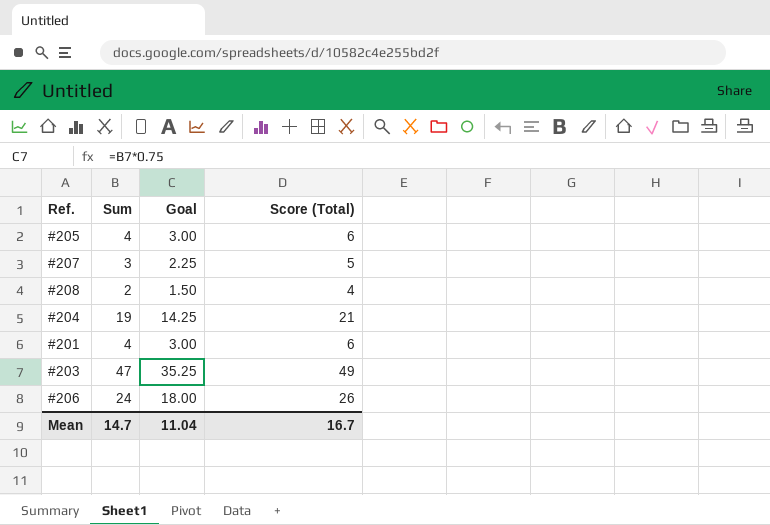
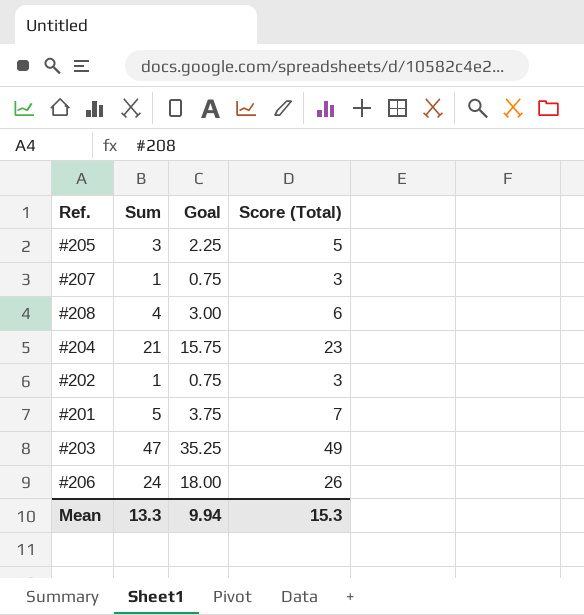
#205 | Sum: 4 -> 3
#205 | Goal: 3.00 -> 2.25
#205 | Score (Total): 6 -> 5
#207 | Sum: 3 -> 1
#207 | Goal: 2.25 -> 0.75
#207 | Score (Total): 5 -> 3
#208 | Sum: 2 -> 4
#208 | Goal: 1.50 -> 3.00
#208 | Score (Total): 4 -> 6
#204 | Sum: 19 -> 21
#204 | Goal: 14.25 -> 15.75
#204 | Score (Total): 21 -> 23
row #202: none -> 1 | 0.75 | 3
#201 | Sum: 4 -> 5
#201 | Goal: 3.00 -> 3.75
#201 | Score (Total): 6 -> 7
Mean | Sum: 14.7 -> 13.3
Mean | Goal: 11.04 -> 9.94
Mean | Score (Total): 16.7 -> 15.3

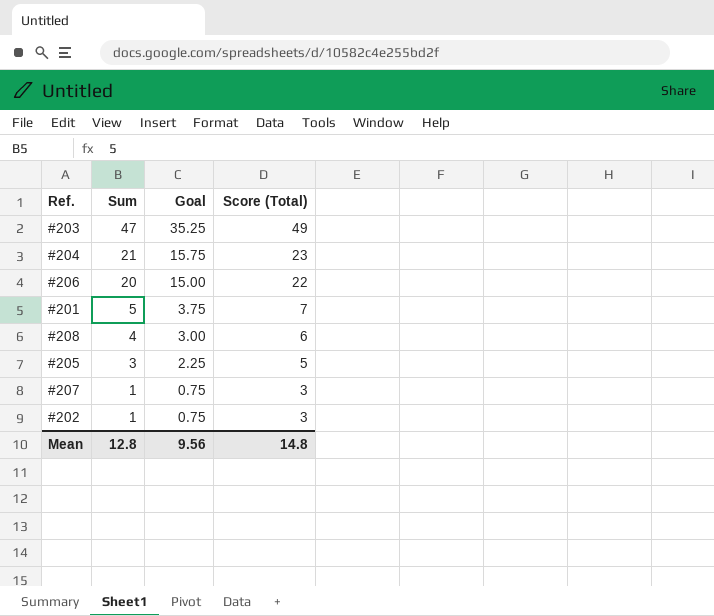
row order: none -> Sum descending
#206 | Sum: 24 -> 20
#206 | Goal: 18.00 -> 15.00
#206 | Score (Total): 26 -> 22
Mean | Sum: 13.3 -> 12.8
Mean | Goal: 9.94 -> 9.56
Mean | Score (Total): 15.3 -> 14.8

